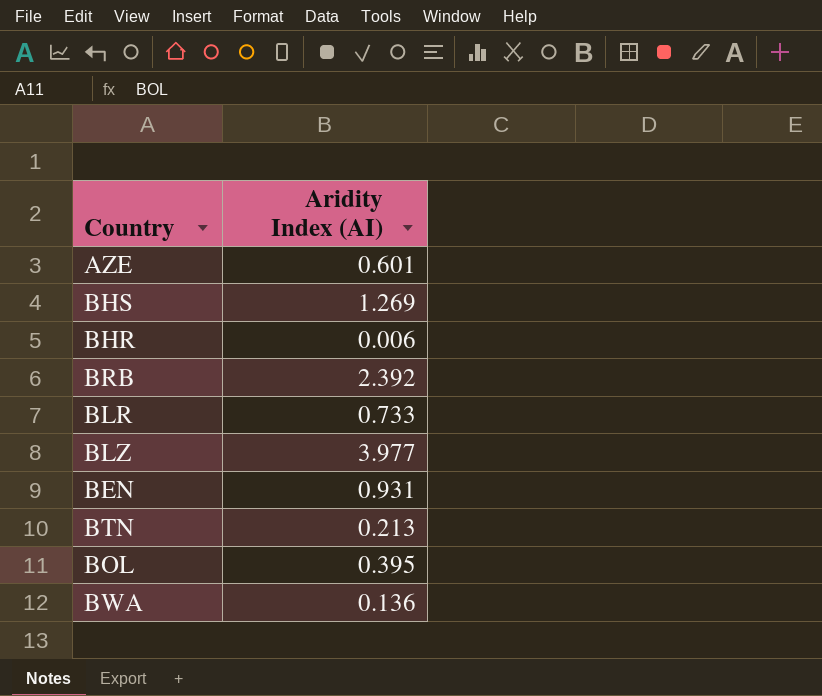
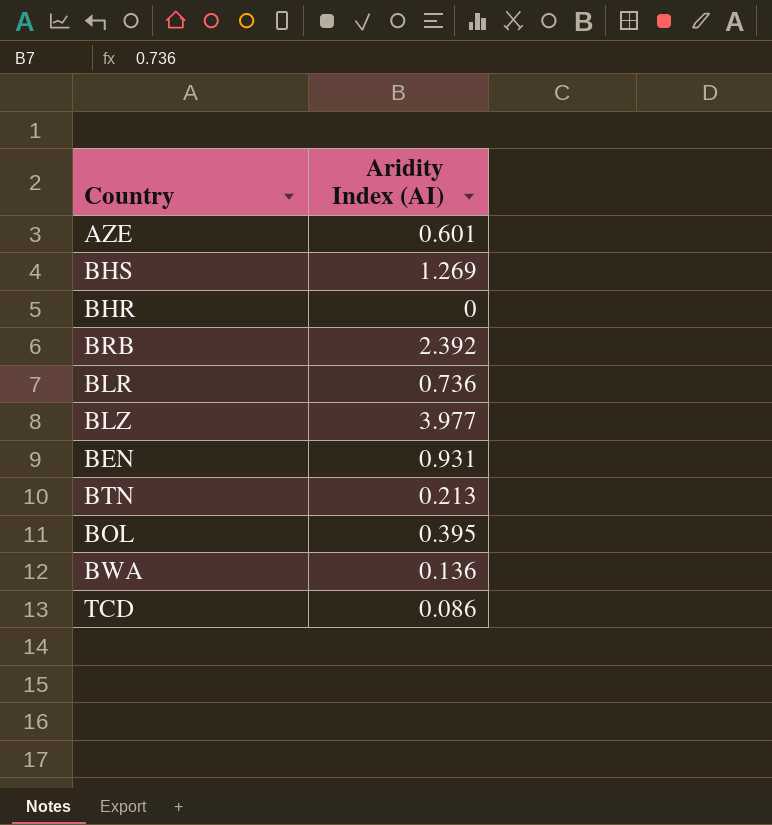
BHR | Aridity Index (AI): 0.006 -> 0
BLR | Aridity Index (AI): 0.733 -> 0.736
row TCD: none -> 0.086

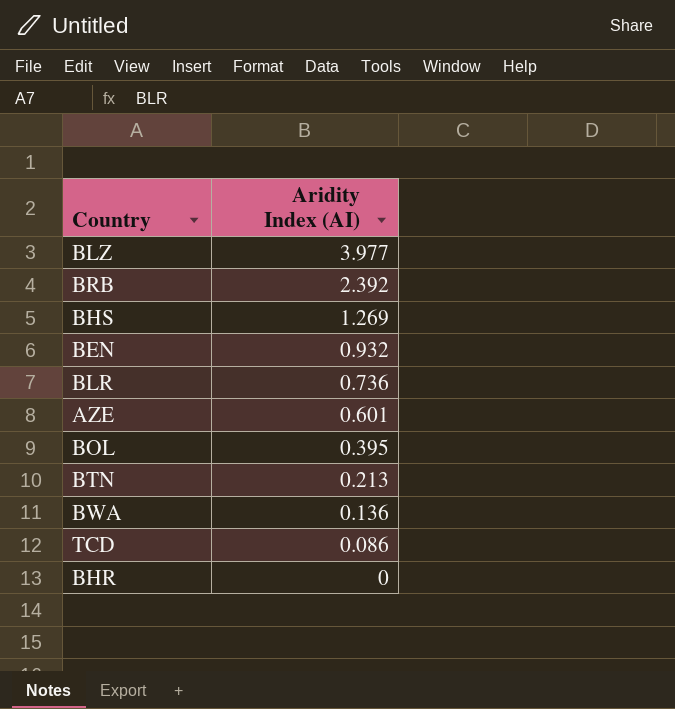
row order: none -> Aridity Index (AI) descending
BEN | Aridity Index (AI): 0.931 -> 0.932

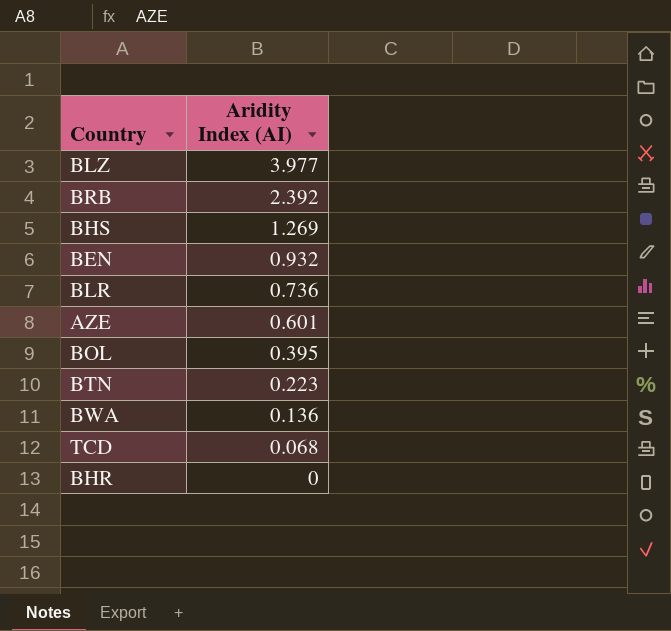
BTN | Aridity Index (AI): 0.213 -> 0.223
TCD | Aridity Index (AI): 0.086 -> 0.068

